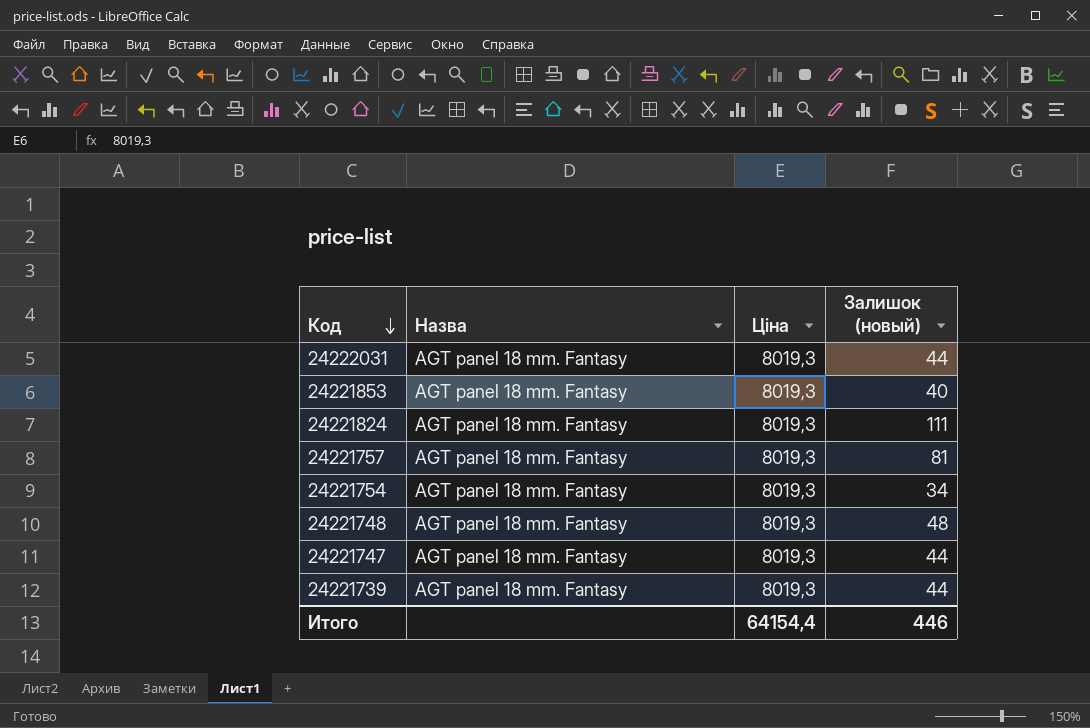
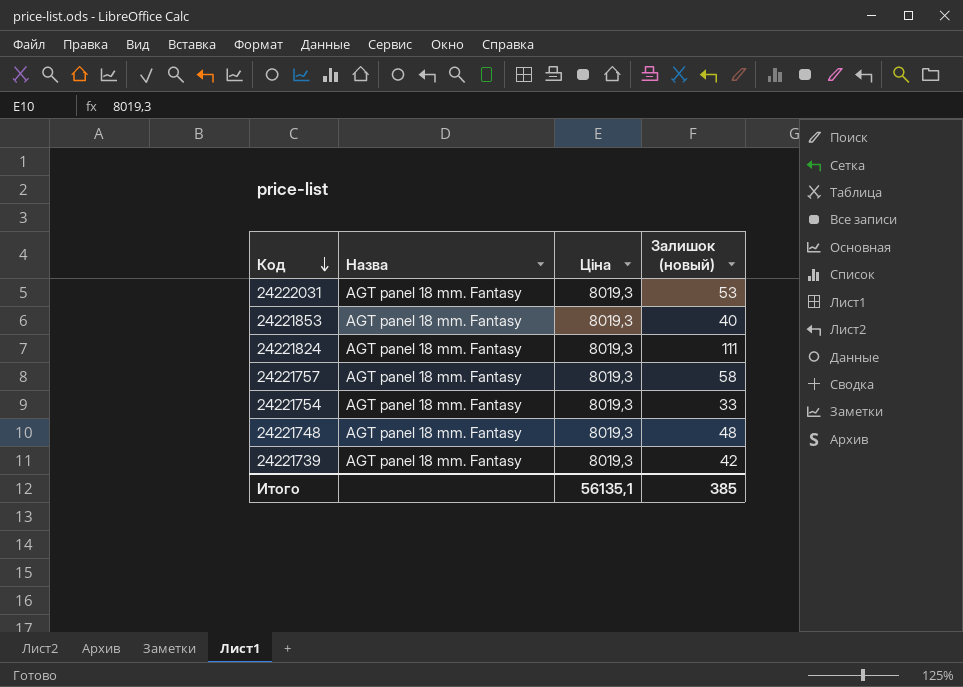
row 24221747: AGT panel 18 mm. Fantasy | 8019,3 | 44 -> none
24222031 | Залишок (новый): 44 -> 53
24221757 | Залишок (новый): 81 -> 58
24221754 | Залишок (новый): 34 -> 33
24221739 | Залишок (новый): 44 -> 42
Итого | Ціна: 64154,4 -> 56135,1
Итого | Залишок (новый): 446 -> 385

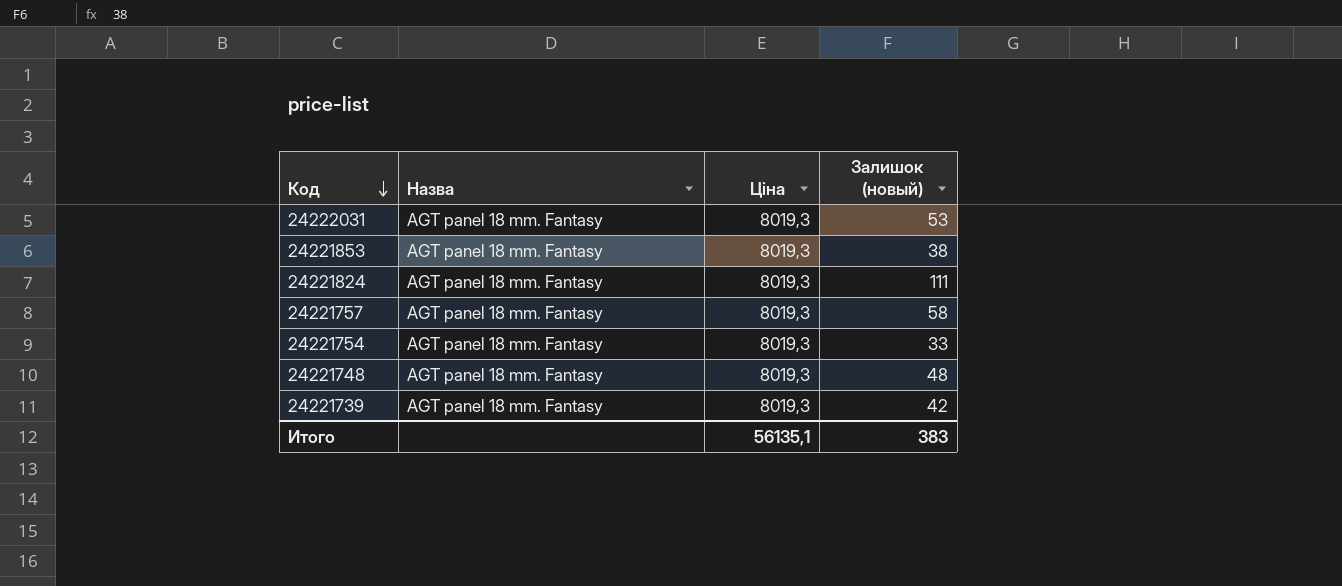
24221853 | Залишок (новый): 40 -> 38
Итого | Залишок (новый): 385 -> 383

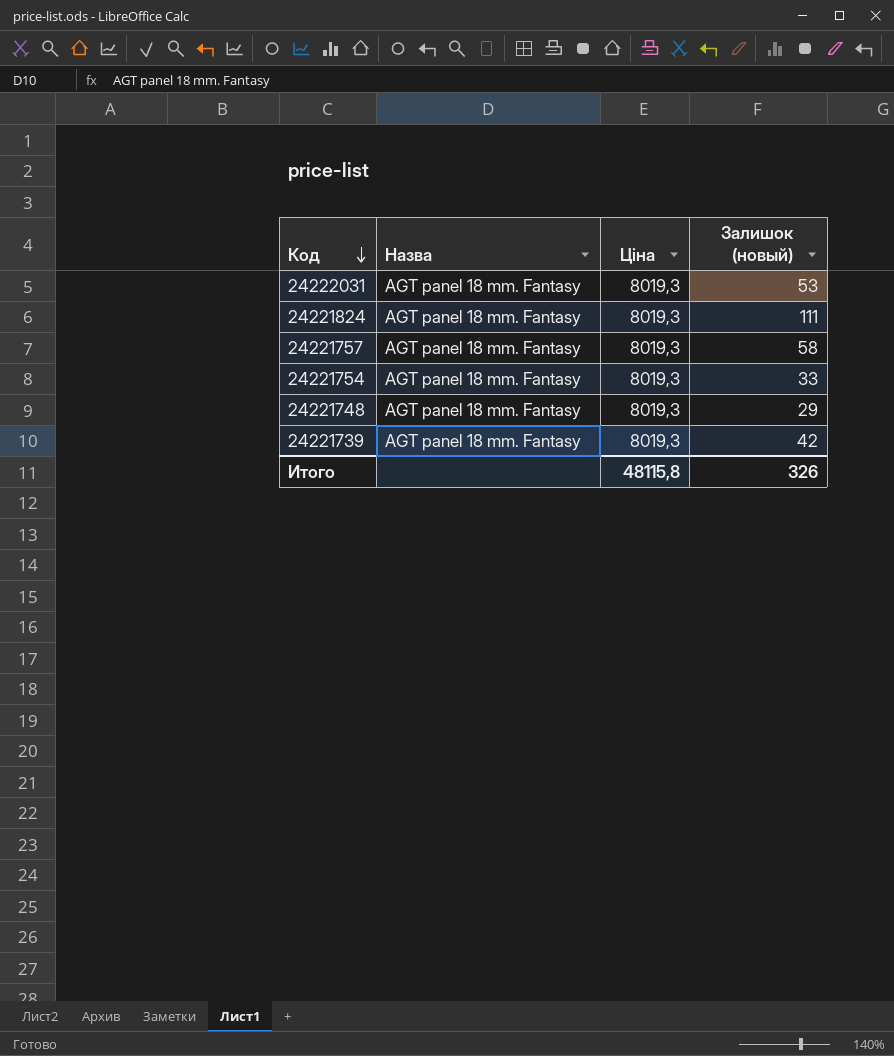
row 24221853: AGT panel 18 mm. Fantasy | 8019,3 | 38 -> none
24221748 | Залишок (новый): 48 -> 29
Итого | Ціна: 56135,1 -> 48115,8
Итого | Залишок (новый): 383 -> 326

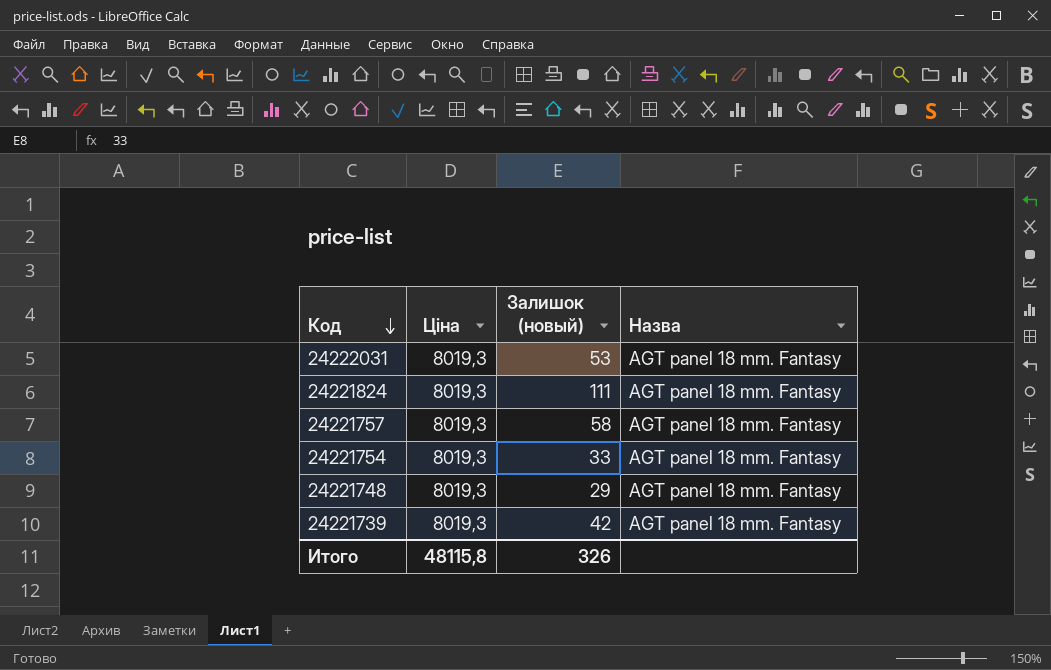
column Назва | position: 2 -> 4

